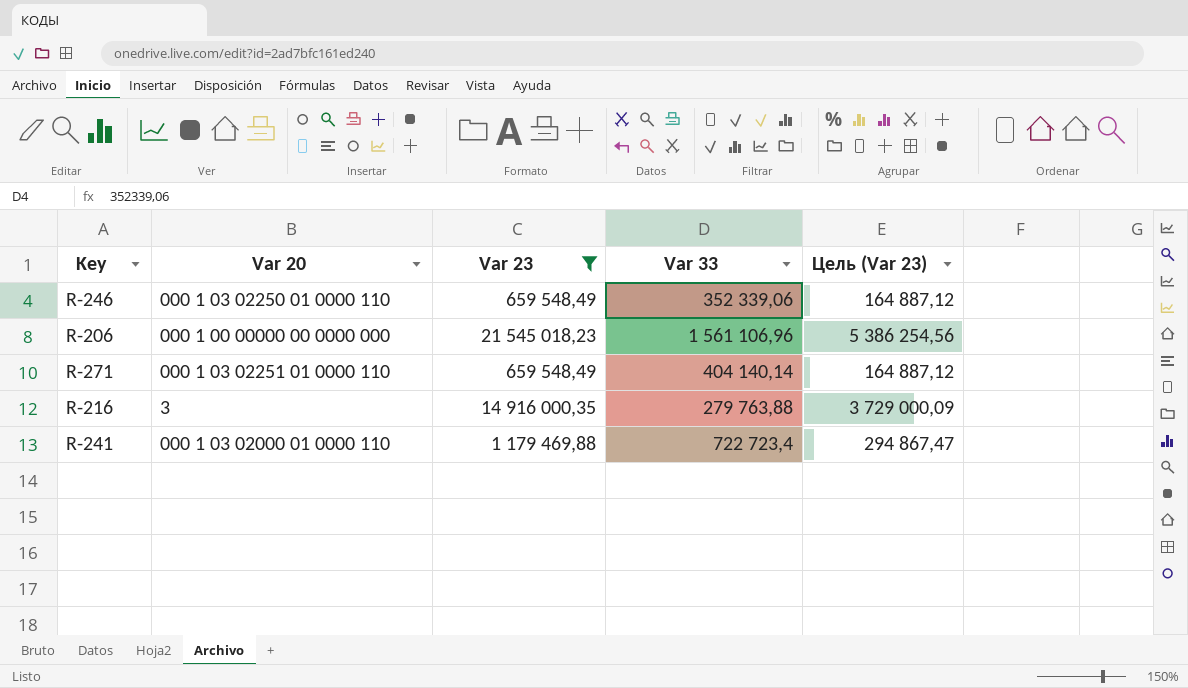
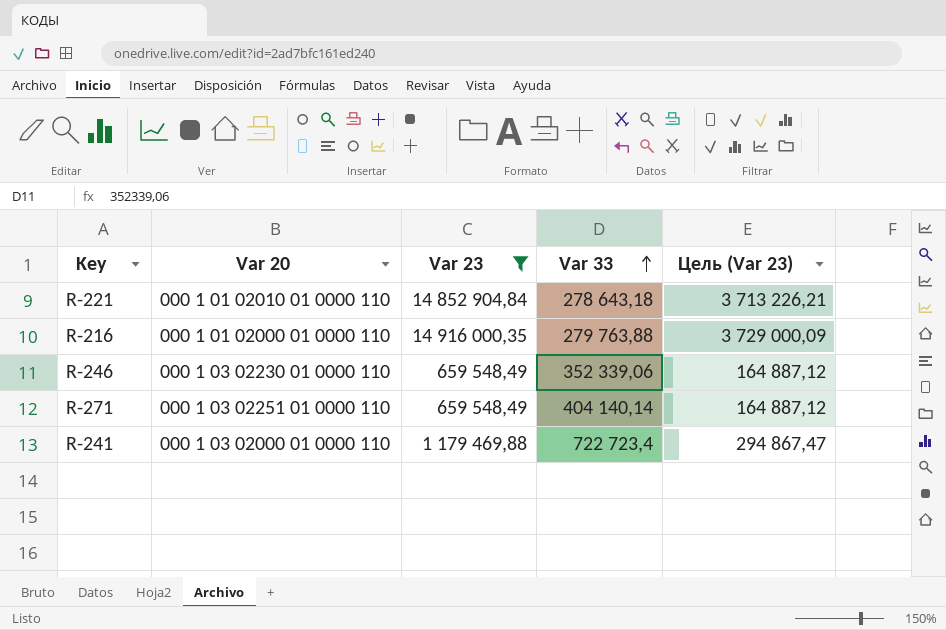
row order: none -> Var 33 ascending
row R-206: 000 1 00 00000 00 0000 000 | 21 545 018,23 | 1 561 106,96 | 5 386 254,56 -> none
row R-221: none -> 000 1 01 02010 01 0000 110 | 14 852 904,84 | 278 643,18 | 3 713 226,21
R-216 | Var 20: 3 -> 000 1 01 02000 01 0000 110
R-246 | Var 20: 000 1 03 02250 01 0000 110 -> 000 1 03 02230 01 0000 110

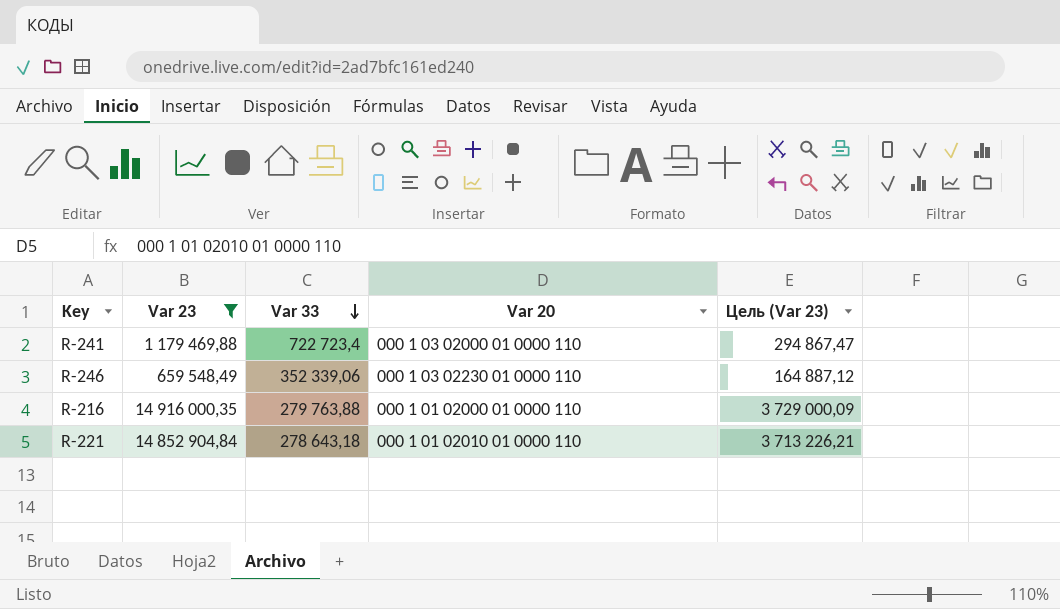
row order: Var 33 ascending -> Var 33 descending
column Var 20 | position: 2 -> 4
row R-271: 000 1 03 02251 01 0000 110 | 659 548,49 | 404 140,14 | 164 887,12 -> none

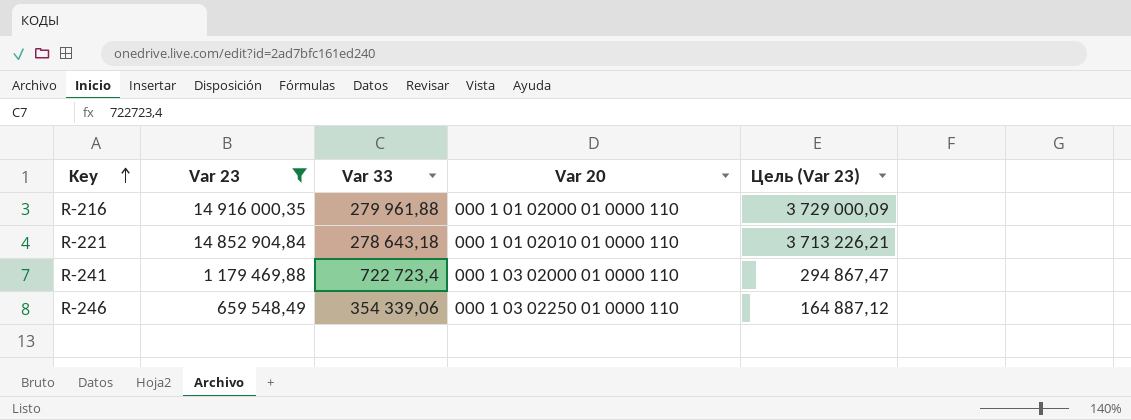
row order: Var 33 descending -> Key ascending
R-216 | Var 33: 279 763,88 -> 279 961,88
R-246 | Var 33: 352 339,06 -> 354 339,06
R-246 | Var 20: 000 1 03 02230 01 0000 110 -> 000 1 03 02250 01 0000 110

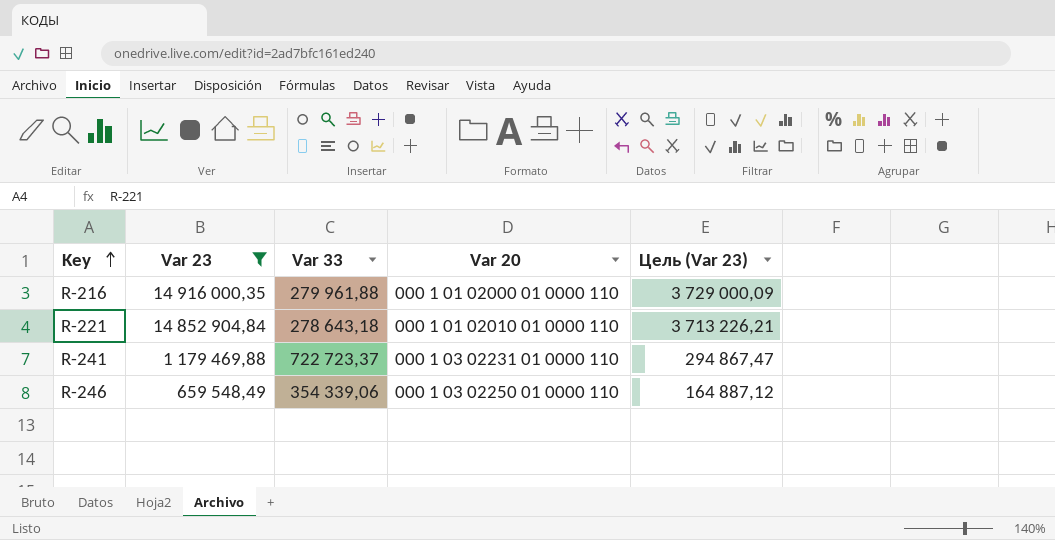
R-241 | Var 33: 722 723,4 -> 722 723,37
R-241 | Var 20: 000 1 03 02000 01 0000 110 -> 000 1 03 02231 01 0000 110

